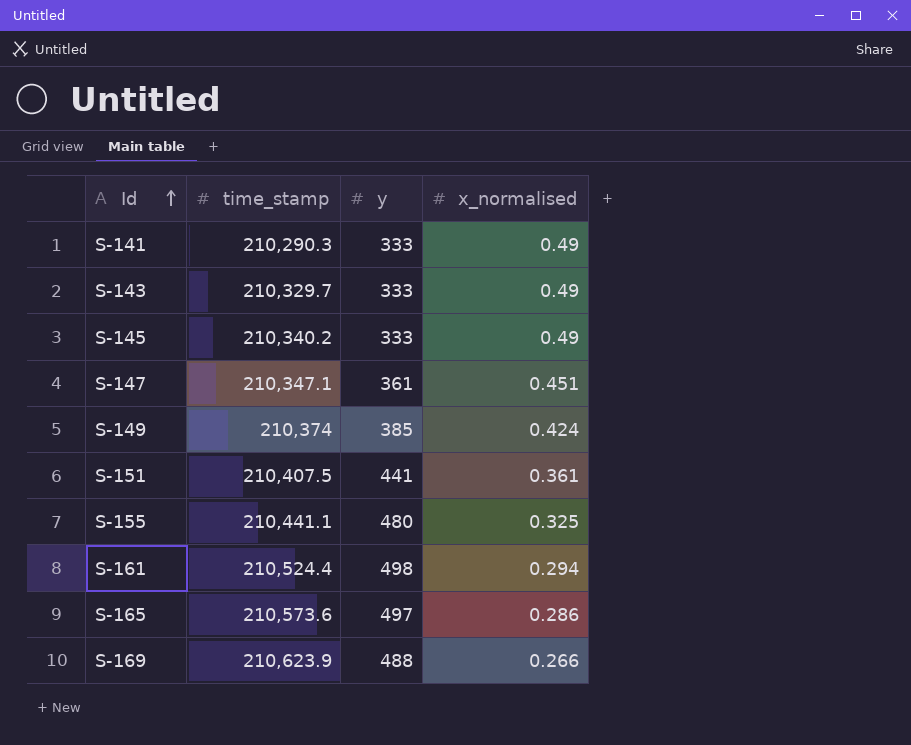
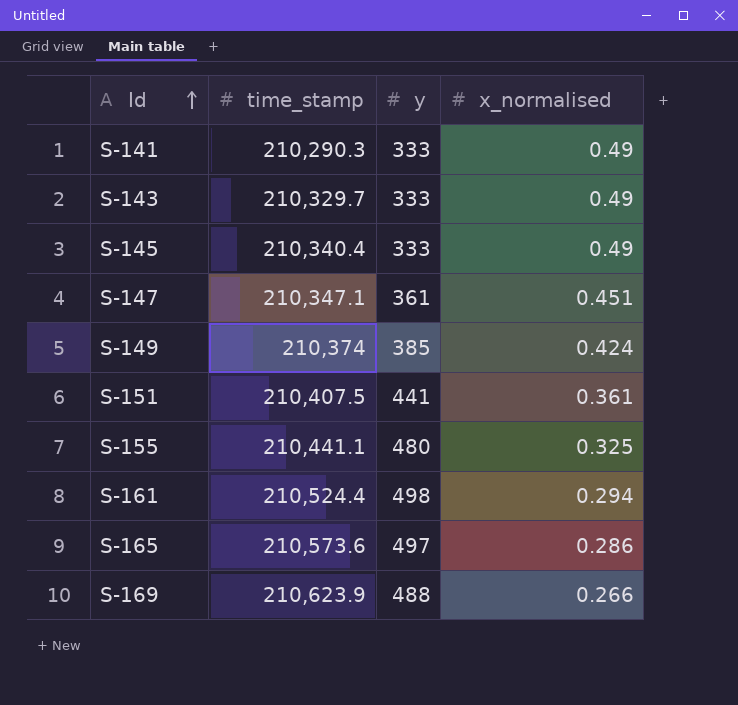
S-145 | time_stamp: 210,340.2 -> 210,340.4

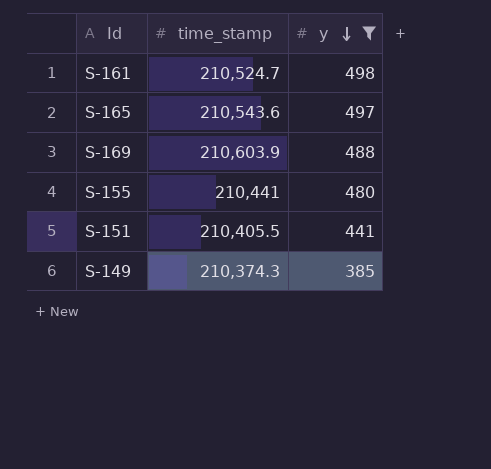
filter: none -> y >= 385
row order: Id ascending -> y descending
column x_normalised | position: 4 -> none
S-161 | time_stamp: 210,524.4 -> 210,524.7
S-165 | time_stamp: 210,573.6 -> 210,543.6
S-169 | time_stamp: 210,623.9 -> 210,603.9
S-155 | time_stamp: 210,441.1 -> 210,441
S-151 | time_stamp: 210,407.5 -> 210,405.5
S-149 | time_stamp: 210,374 -> 210,374.3

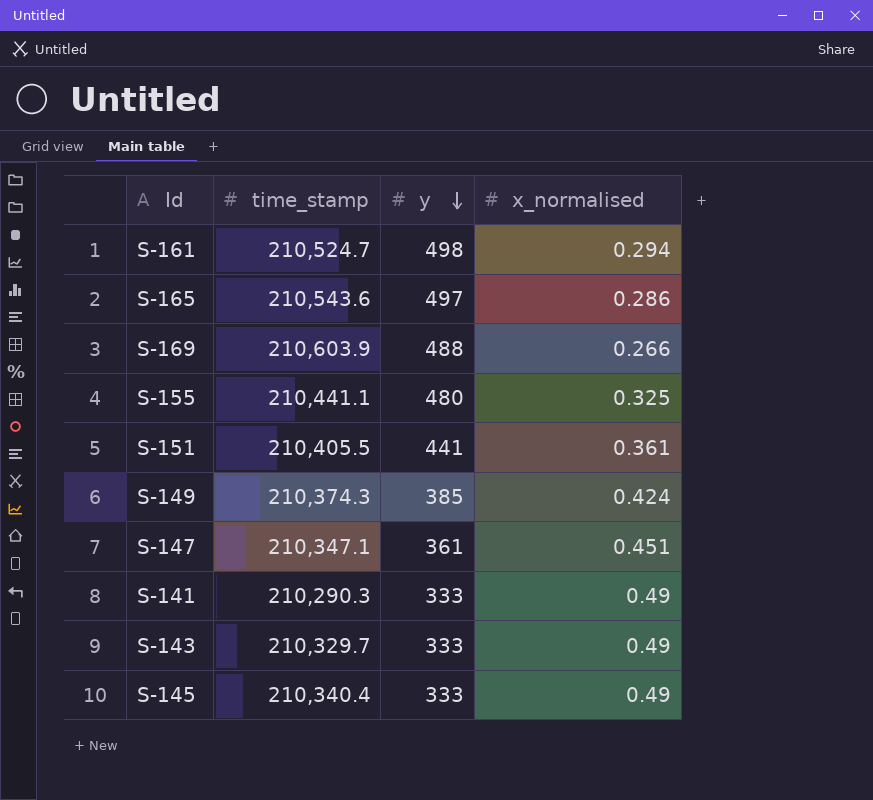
filter: y >= 385 -> none
column x_normalised | position: none -> 4
S-155 | time_stamp: 210,441 -> 210,441.1

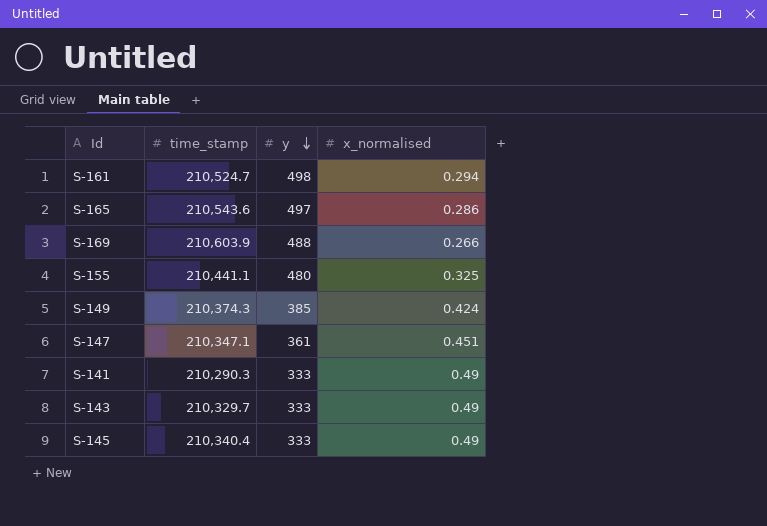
row S-151: 210,405.5 | 441 | 0.361 -> none

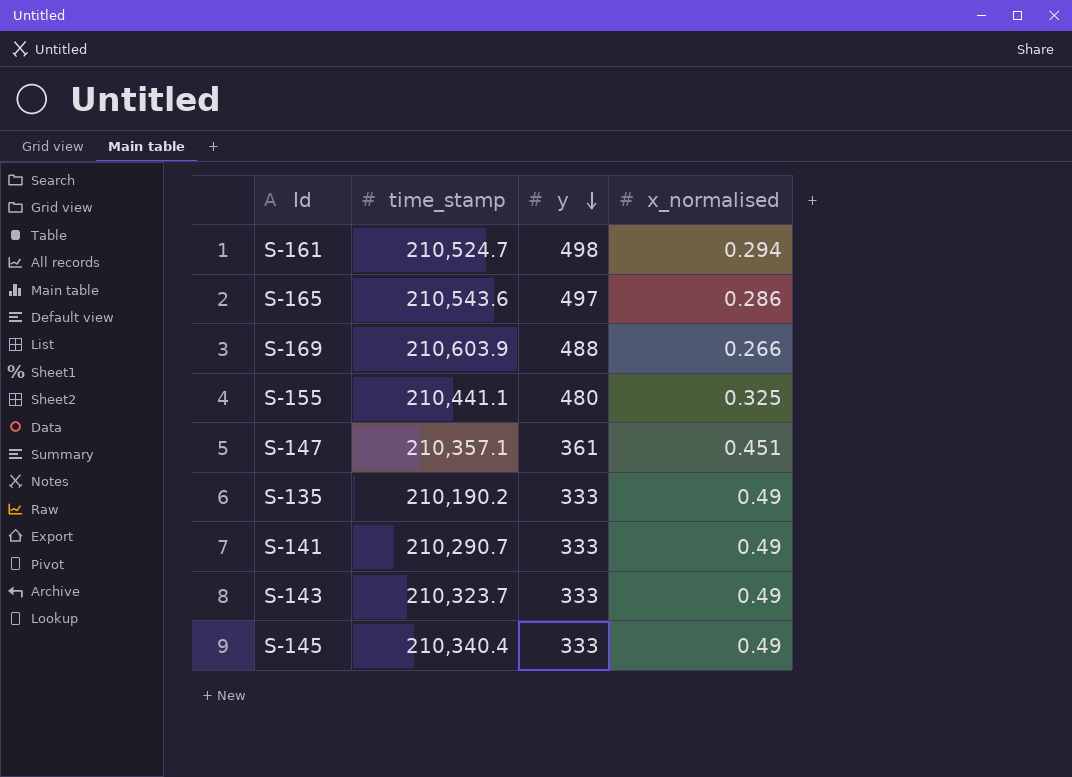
row S-149: 210,374.3 | 385 | 0.424 -> none
S-147 | time_stamp: 210,347.1 -> 210,357.1
row S-135: none -> 210,190.2 | 333 | 0.49
S-141 | time_stamp: 210,290.3 -> 210,290.7
S-143 | time_stamp: 210,329.7 -> 210,323.7

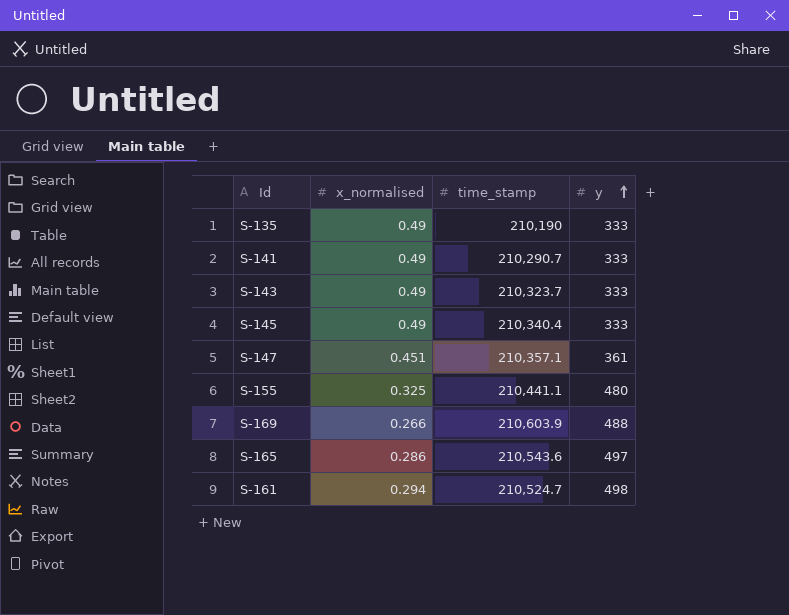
row order: y descending -> y ascending
column x_normalised | position: 4 -> 2
S-135 | time_stamp: 210,190.2 -> 210,190

